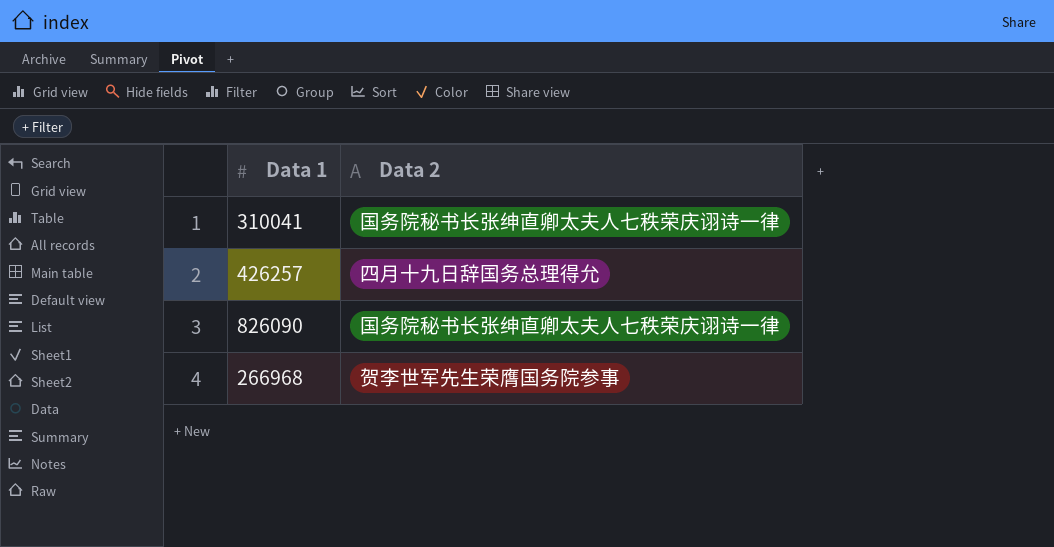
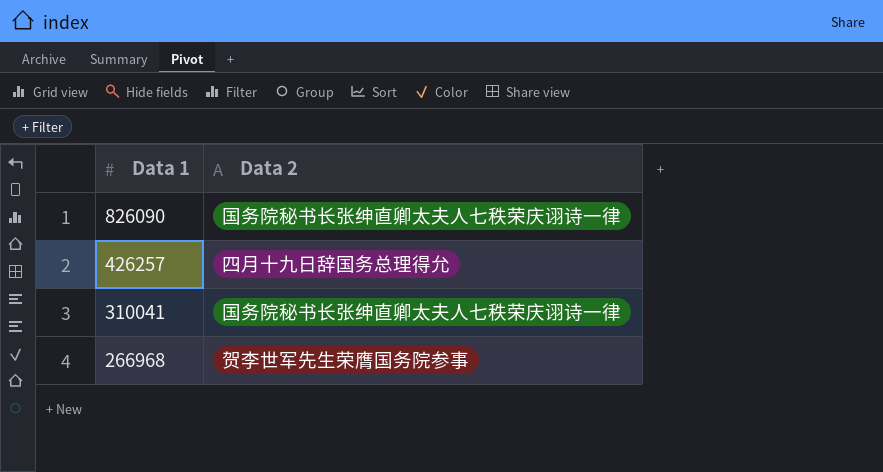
row order: none -> Data 1 descending

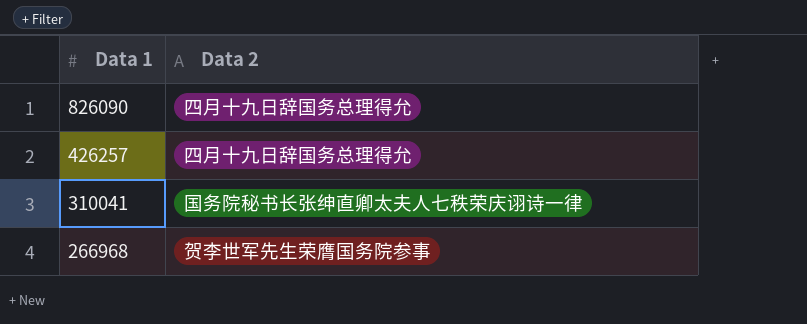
826090 | Data 2: 国务院秘书长张绅直卿太夫人七秩荣庆诩诗一律 -> 四月十九日辞国务总理得允

